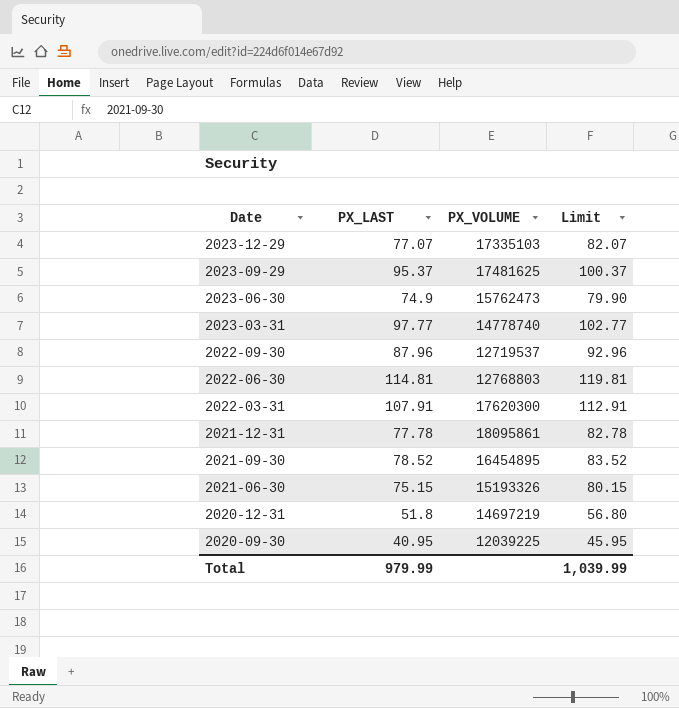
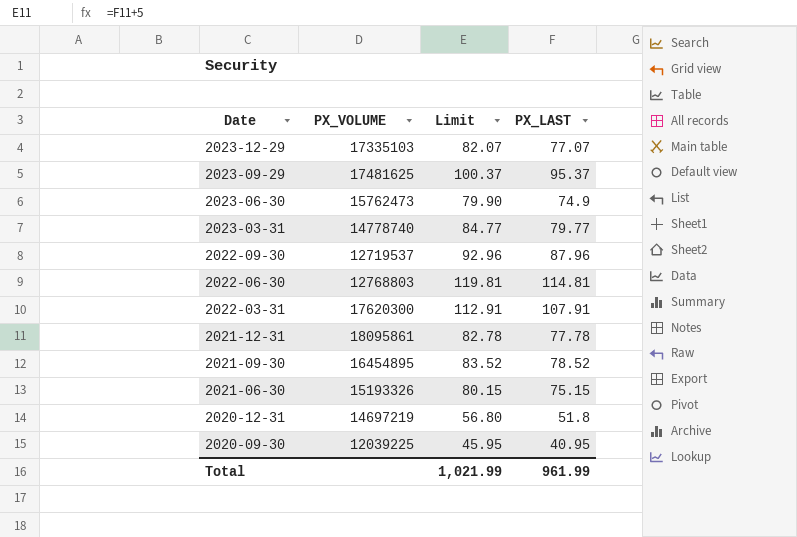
column PX_LAST | position: 2 -> 4
2023-03-31 | Limit: 102.77 -> 84.77
2023-03-31 | PX_LAST: 97.77 -> 79.77
Total | Limit: 1,039.99 -> 1,021.99
Total | PX_LAST: 979.99 -> 961.99

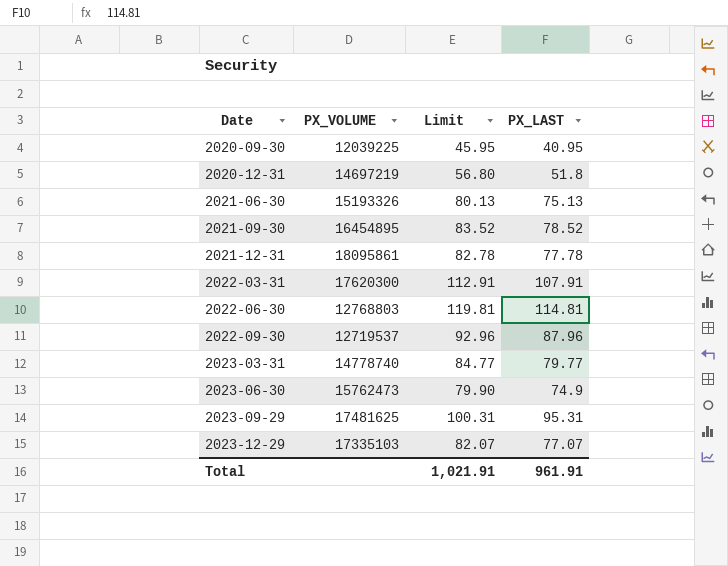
row order: Date descending -> Date ascending
2021-06-30 | Limit: 80.15 -> 80.13
2021-06-30 | PX_LAST: 75.15 -> 75.13
2023-09-29 | Limit: 100.37 -> 100.31
2023-09-29 | PX_LAST: 95.37 -> 95.31
Total | Limit: 1,021.99 -> 1,021.91
Total | PX_LAST: 961.99 -> 961.91

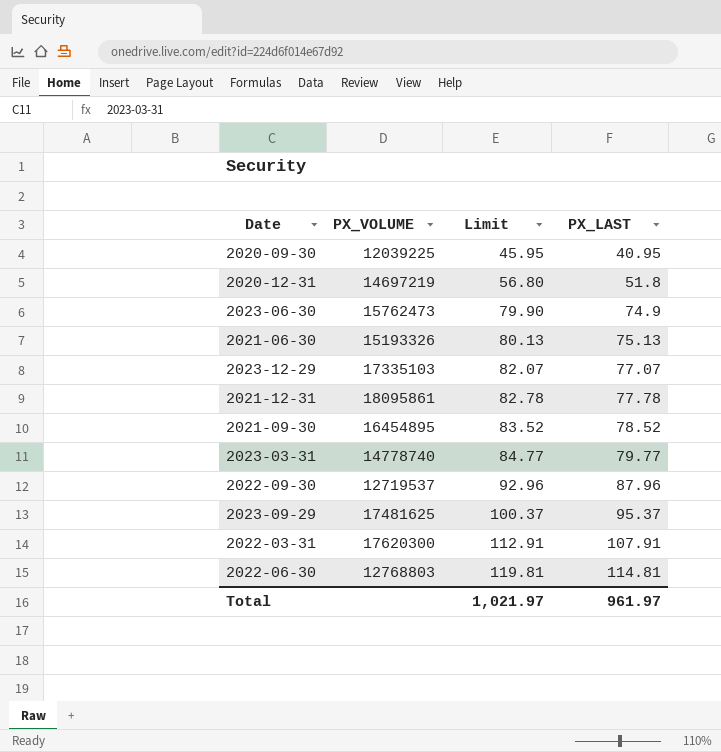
row order: Date ascending -> Limit ascending
2023-09-29 | Limit: 100.31 -> 100.37
2023-09-29 | PX_LAST: 95.31 -> 95.37
Total | Limit: 1,021.91 -> 1,021.97
Total | PX_LAST: 961.91 -> 961.97

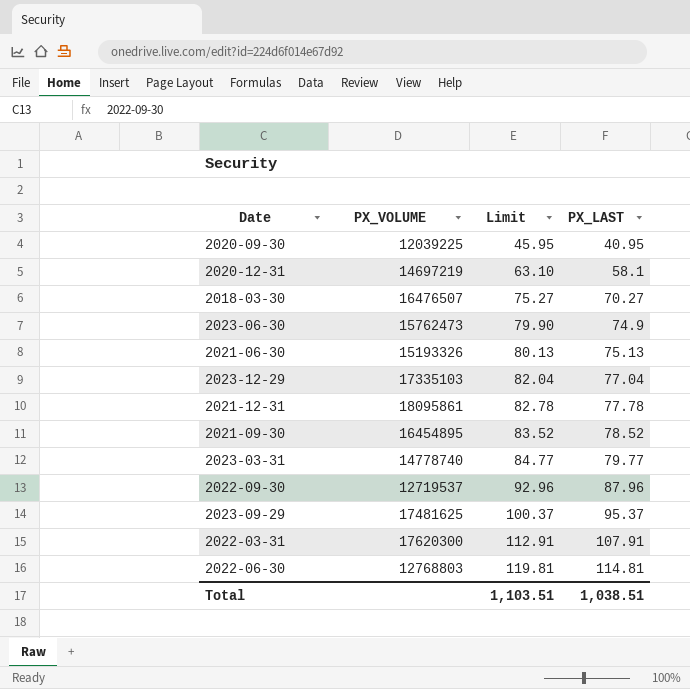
2020-12-31 | Limit: 56.80 -> 63.10
2020-12-31 | PX_LAST: 51.8 -> 58.1
row 2018-03-30: none -> 16476507 | 75.27 | 70.27
2023-12-29 | Limit: 82.07 -> 82.04
2023-12-29 | PX_LAST: 77.07 -> 77.04
Total | Limit: 1,021.97 -> 1,103.51
Total | PX_LAST: 961.97 -> 1,038.51

